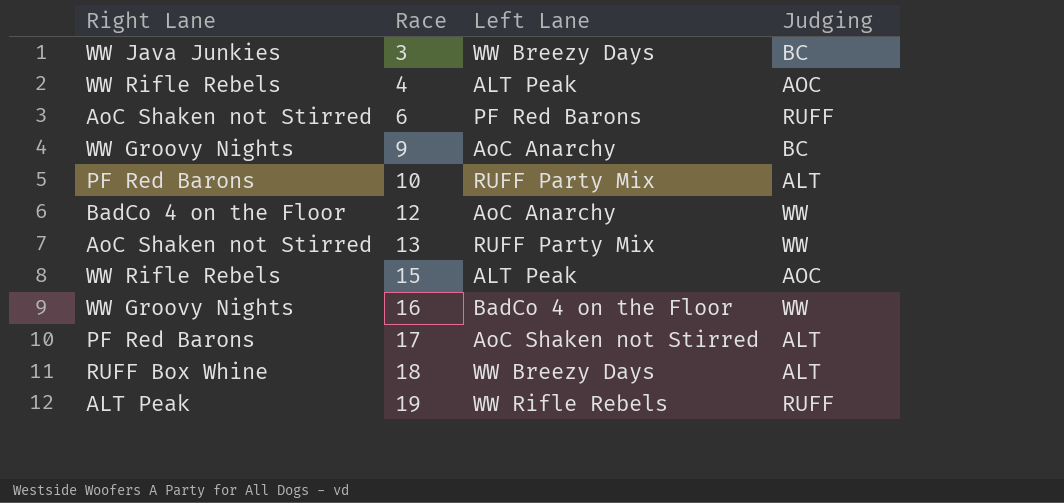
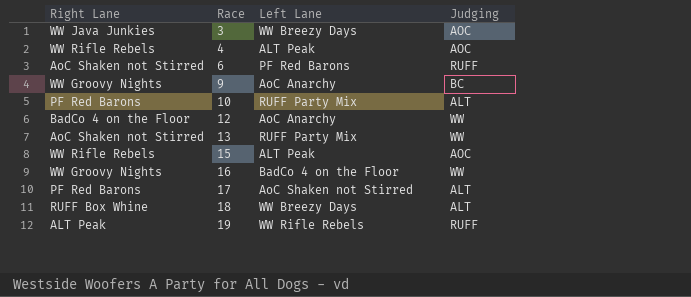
3 | Judging: BC -> AOC

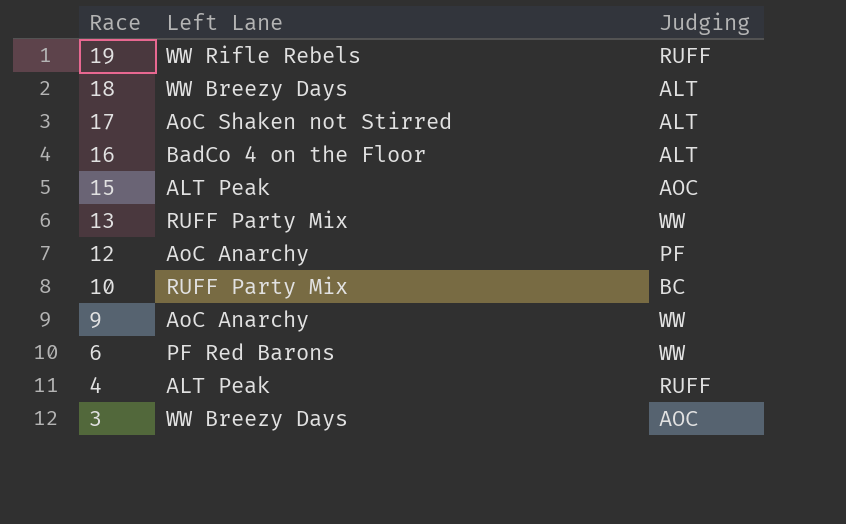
row order: Race ascending -> Race descending
column Right Lane | position: 1 -> none
16 | Judging: WW -> ALT
12 | Judging: WW -> PF
10 | Judging: ALT -> BC
9 | Judging: BC -> WW
6 | Judging: RUFF -> WW
4 | Judging: AOC -> RUFF

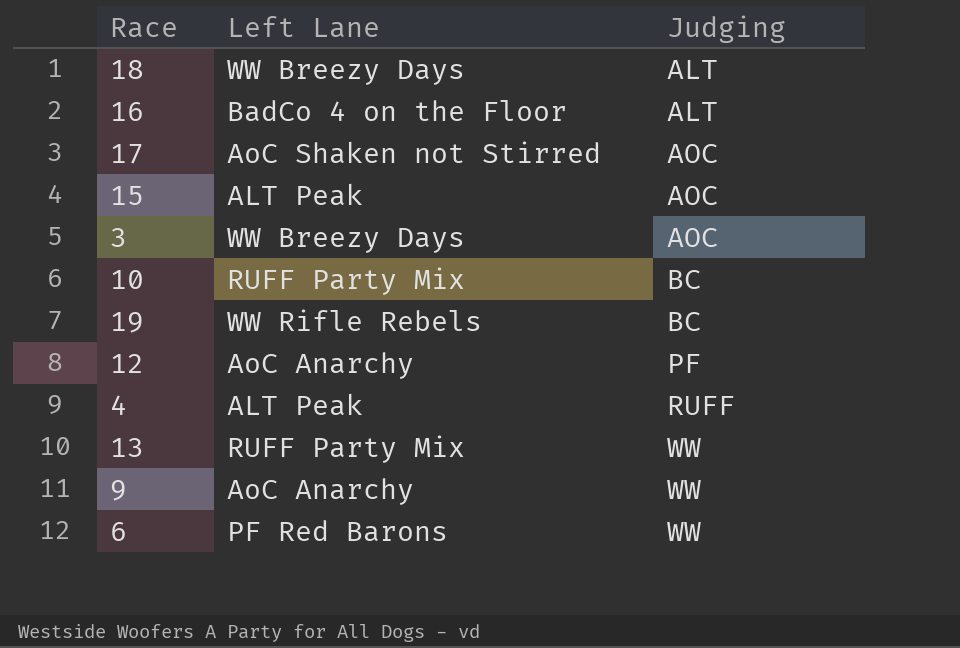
row order: Race descending -> Judging ascending
17 | Judging: ALT -> AOC
19 | Judging: RUFF -> BC

